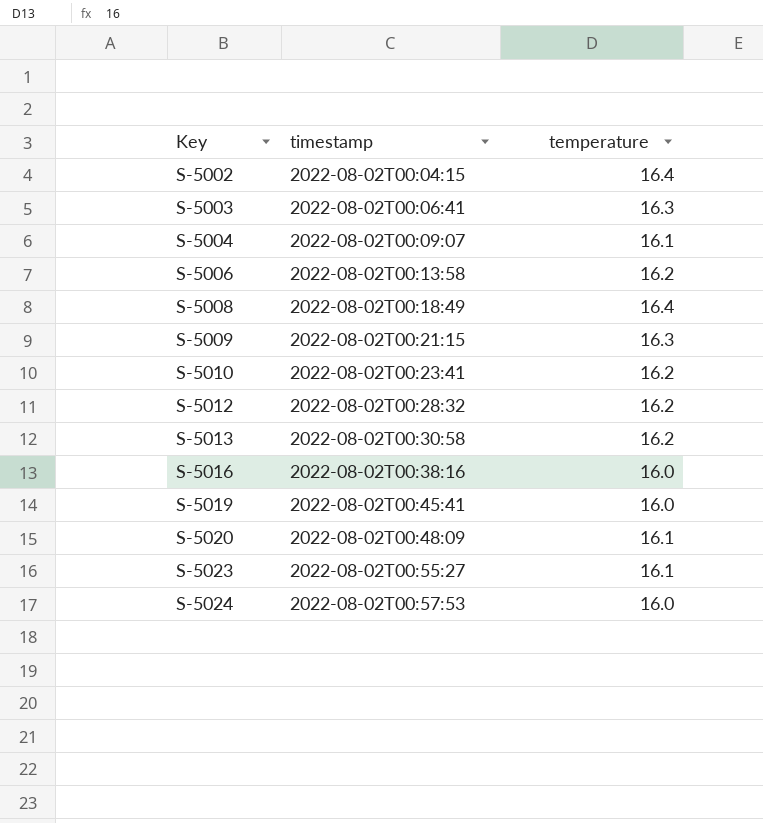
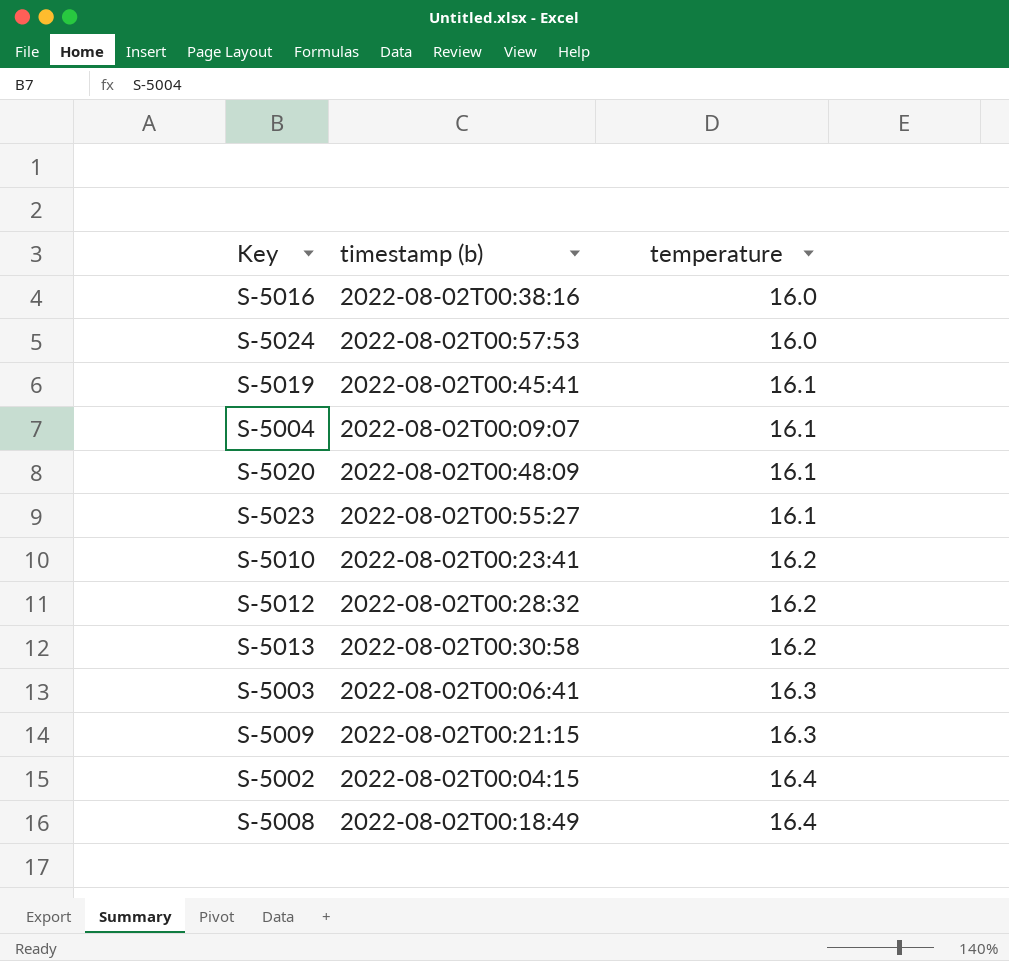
row order: Key ascending -> temperature ascending
column name: timestamp -> timestamp (b)
row S-5006: 2022-08-02T00:13:58 | 16.2 -> none
S-5019 | temperature: 16.0 -> 16.1

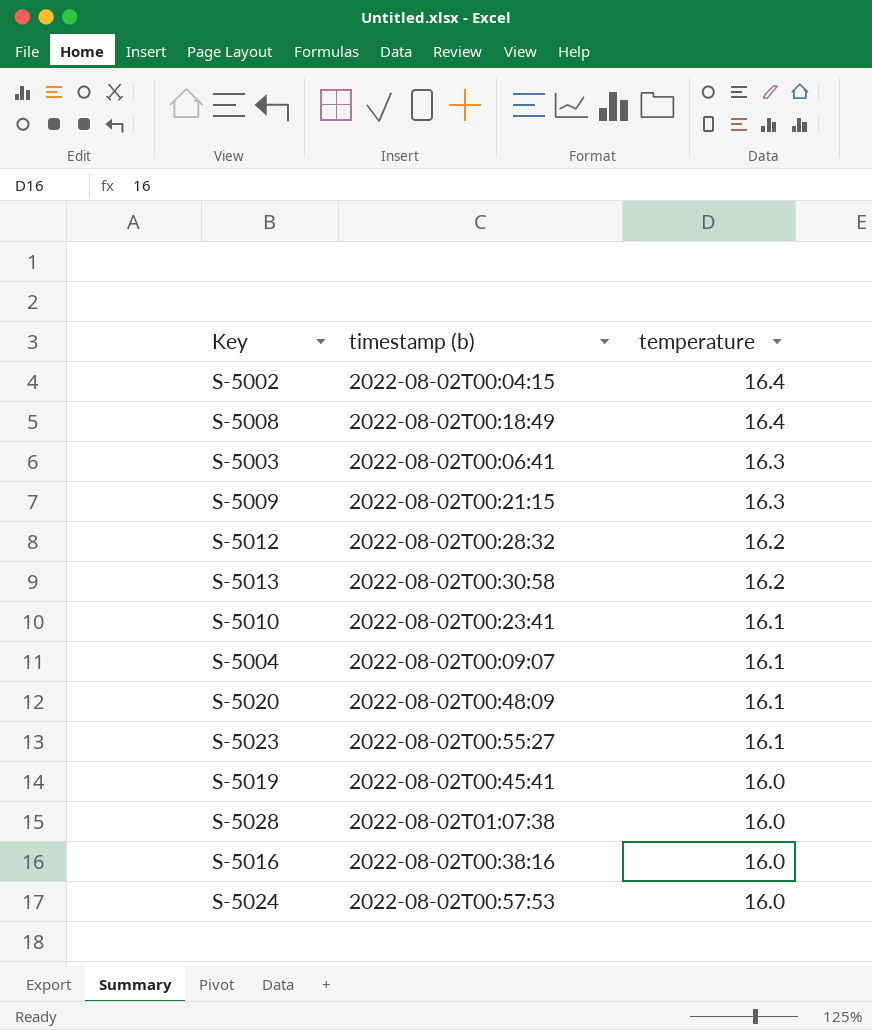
row order: temperature ascending -> temperature descending
S-5010 | temperature: 16.2 -> 16.1
S-5019 | temperature: 16.1 -> 16.0
row S-5028: none -> 2022-08-02T01:07:38 | 16.0

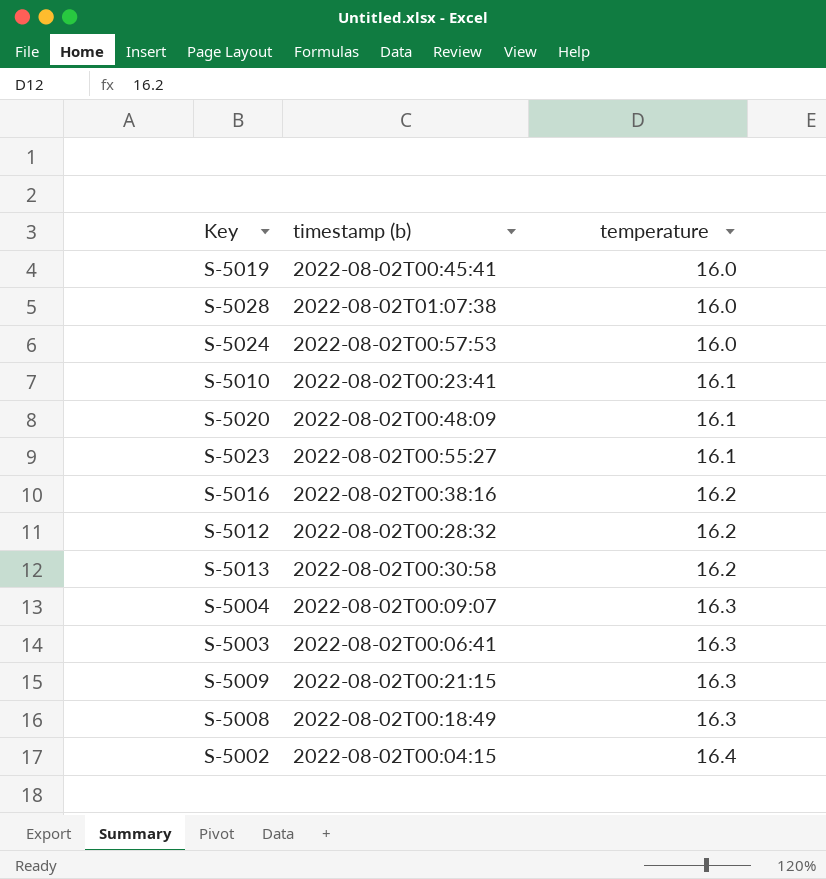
row order: temperature descending -> temperature ascending
S-5016 | temperature: 16.0 -> 16.2
S-5004 | temperature: 16.1 -> 16.3
S-5008 | temperature: 16.4 -> 16.3

